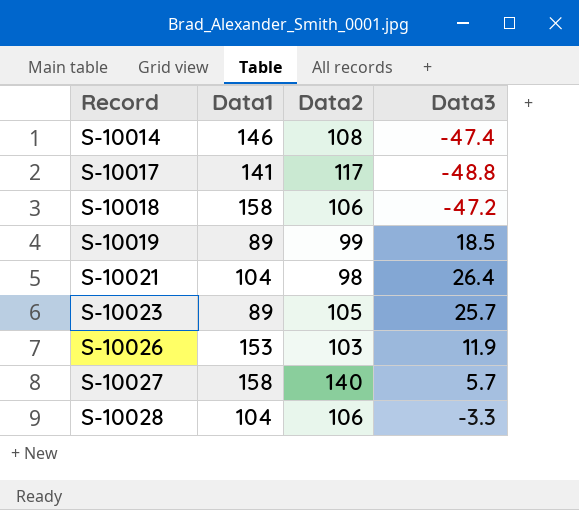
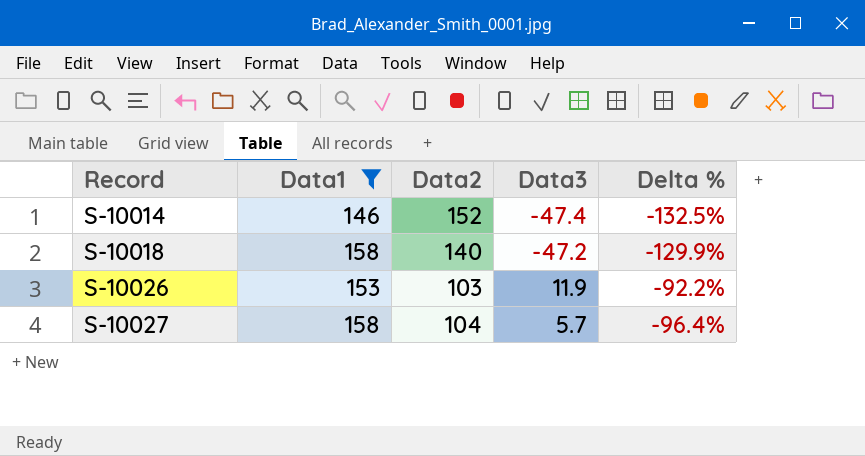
filter: none -> Data1 >= 146
column Delta % | formula: none -> ([Data3] - [Data1]) / [Data1]
S-10014 | Data2: 108 -> 152
S-10018 | Data2: 106 -> 140
S-10027 | Data2: 140 -> 104

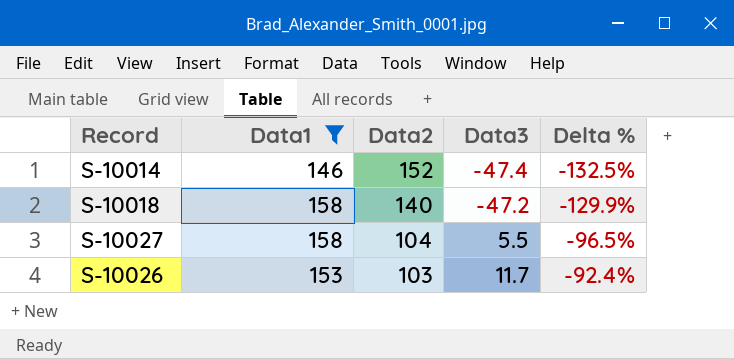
row order: Record ascending -> Data2 descending
S-10027 | Data3: 5.7 -> 5.5
S-10027 | Delta %: -96.4% -> -96.5%
S-10026 | Data3: 11.9 -> 11.7
S-10026 | Delta %: -92.2% -> -92.4%

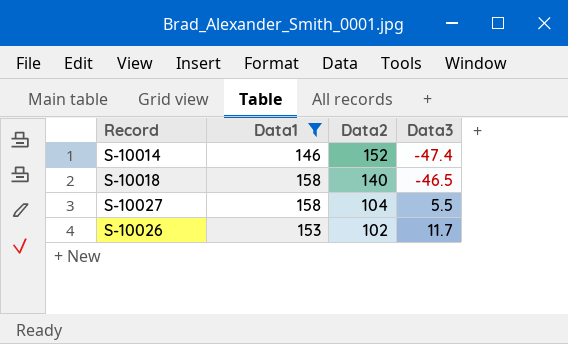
column Delta % | formula: ([Data3] - [Data1]) / [Data1] -> none
S-10018 | Data3: -47.2 -> -46.5
S-10026 | Data2: 103 -> 102

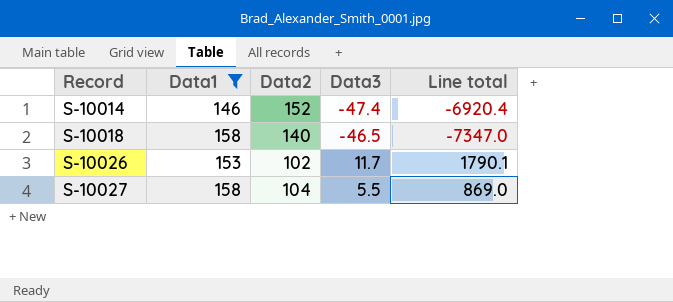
row order: Data2 descending -> Record ascending
column Line total | formula: none -> [Data1] * [Data3]

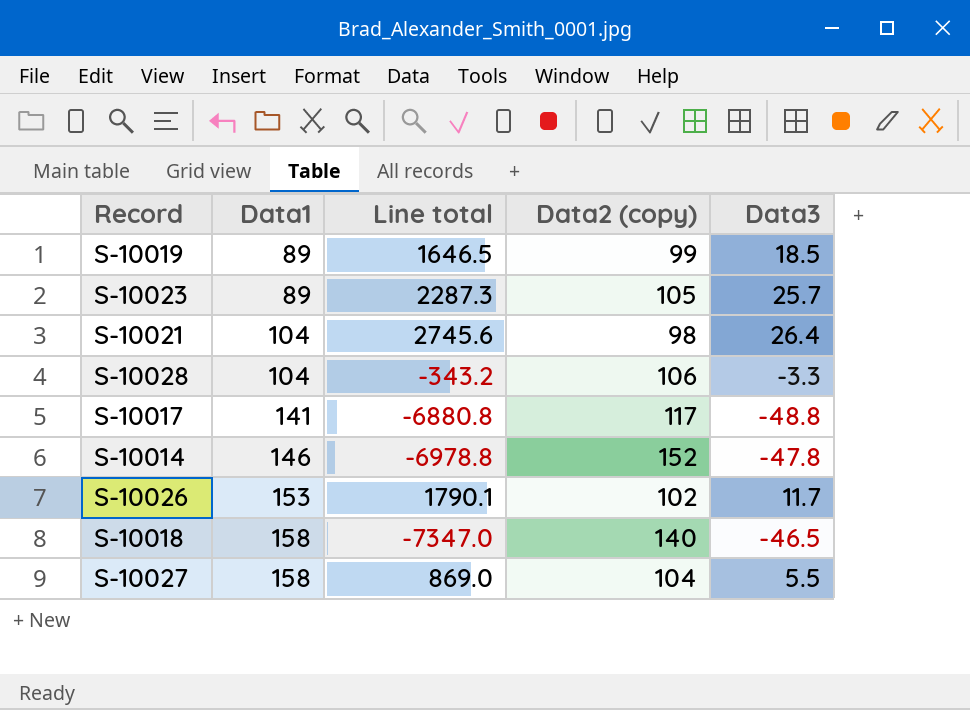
filter: Data1 >= 146 -> none
row order: Record ascending -> Data1 ascending
column Line total | position: 5 -> 3
column name: Data2 -> Data2 (copy)
S-10014 | Line total: -6920.4 -> -6978.8
S-10014 | Data3: -47.4 -> -47.8

